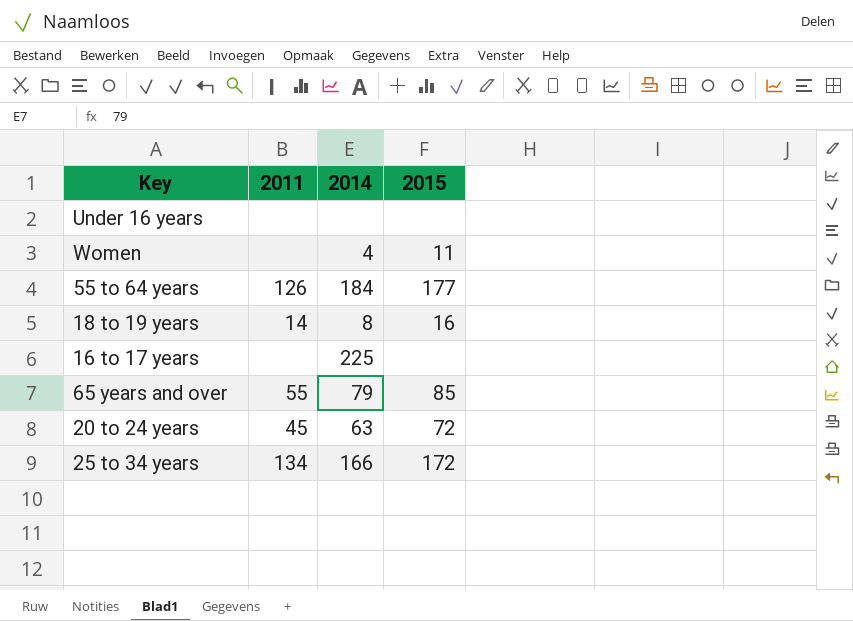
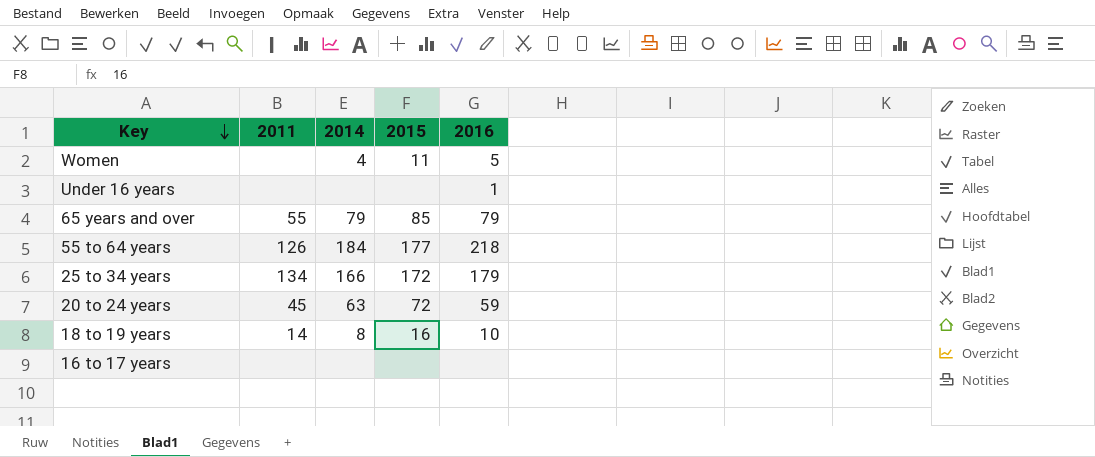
row order: none -> Key descending
column 2016 | position: none -> 5
16 to 17 years | 2014: 225 -> none

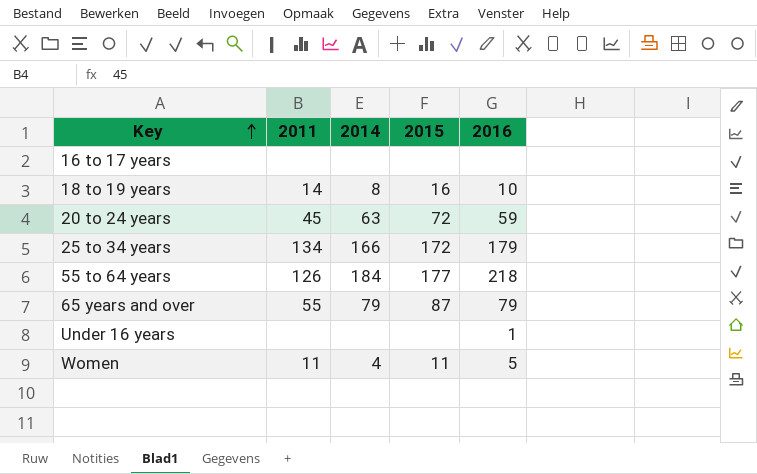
row order: Key descending -> Key ascending
65 years and over | 2015: 85 -> 87
Women | 2011: none -> 11

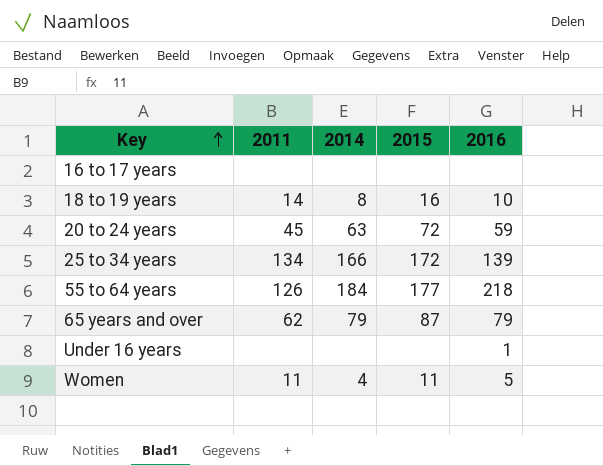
25 to 34 years | 2016: 179 -> 139
65 years and over | 2011: 55 -> 62

